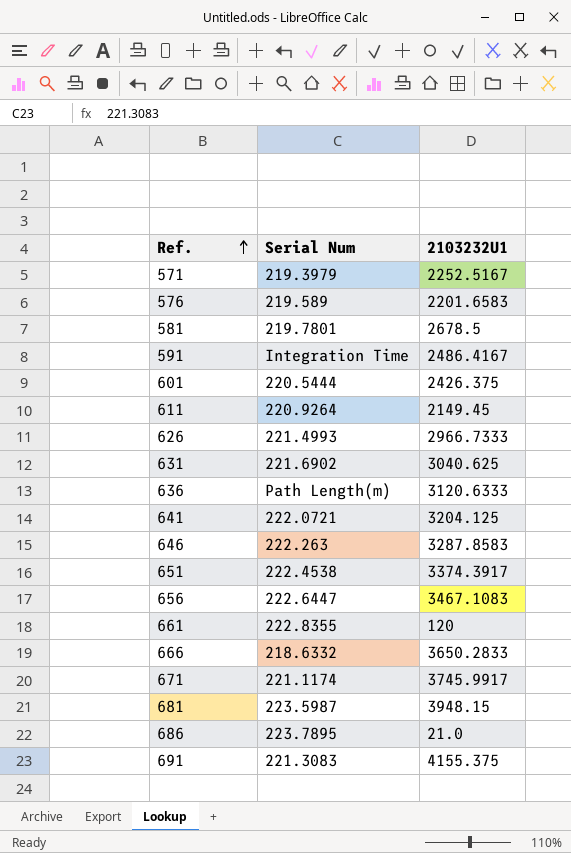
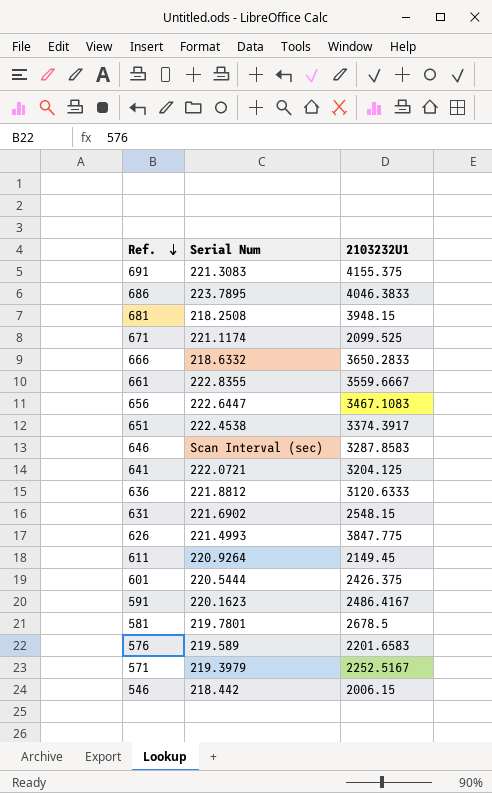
row order: Ref. ascending -> Ref. descending
686 | 2103232U1: 21.0 -> 4046.3833
681 | Serial Num: 223.5987 -> 218.2508
671 | 2103232U1: 3745.9917 -> 2099.525
661 | 2103232U1: 120 -> 3559.6667
646 | Serial Num: 222.263 -> Scan Interval (sec)
636 | Serial Num: Path Length(m) -> 221.8812
631 | 2103232U1: 3040.625 -> 2548.15
626 | 2103232U1: 2966.7333 -> 3847.775
591 | Serial Num: Integration Time -> 220.1623
row 546: none -> 218.442 | 2006.15

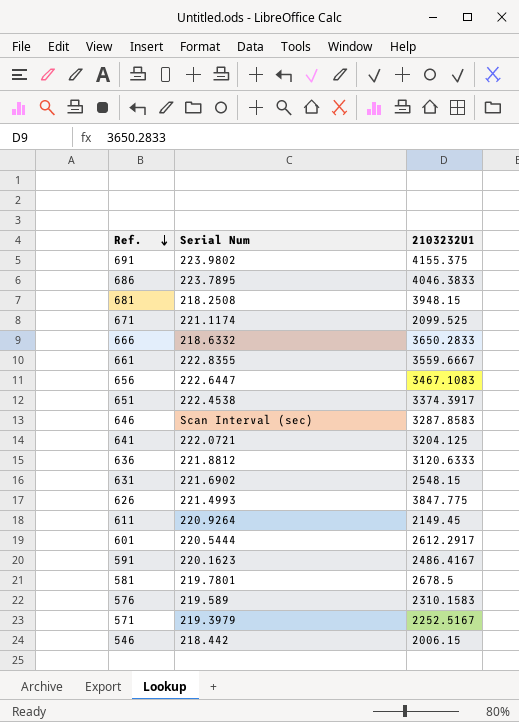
691 | Serial Num: 221.3083 -> 223.9802
601 | 2103232U1: 2426.375 -> 2612.2917
576 | 2103232U1: 2201.6583 -> 2310.1583

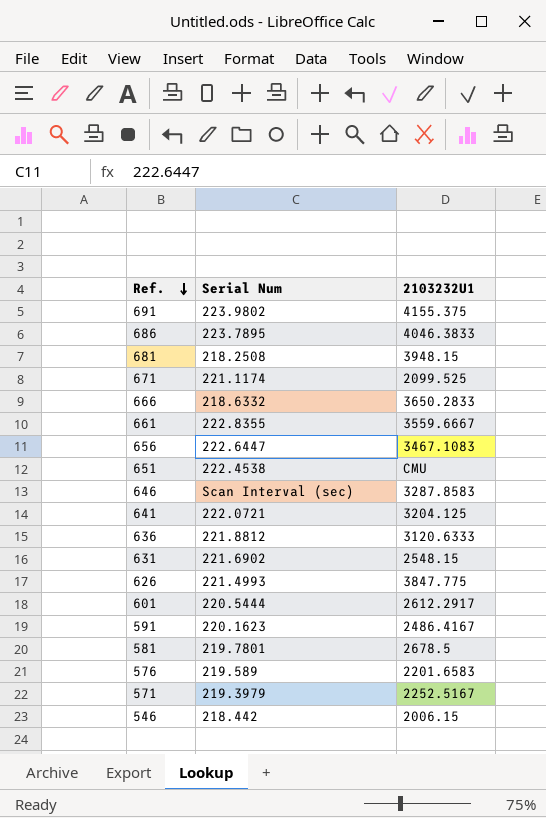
row 611: 220.9264 | 2149.45 -> none
651 | 2103232U1: 3374.3917 -> CMU
576 | 2103232U1: 2310.1583 -> 2201.6583

